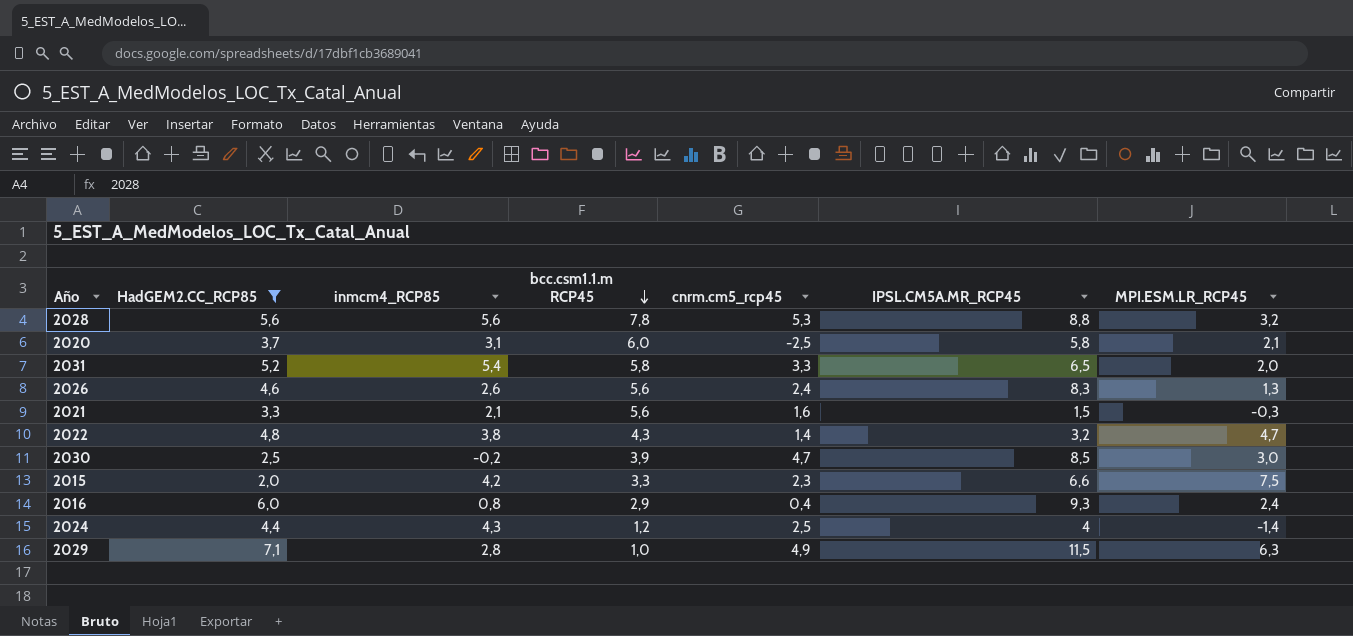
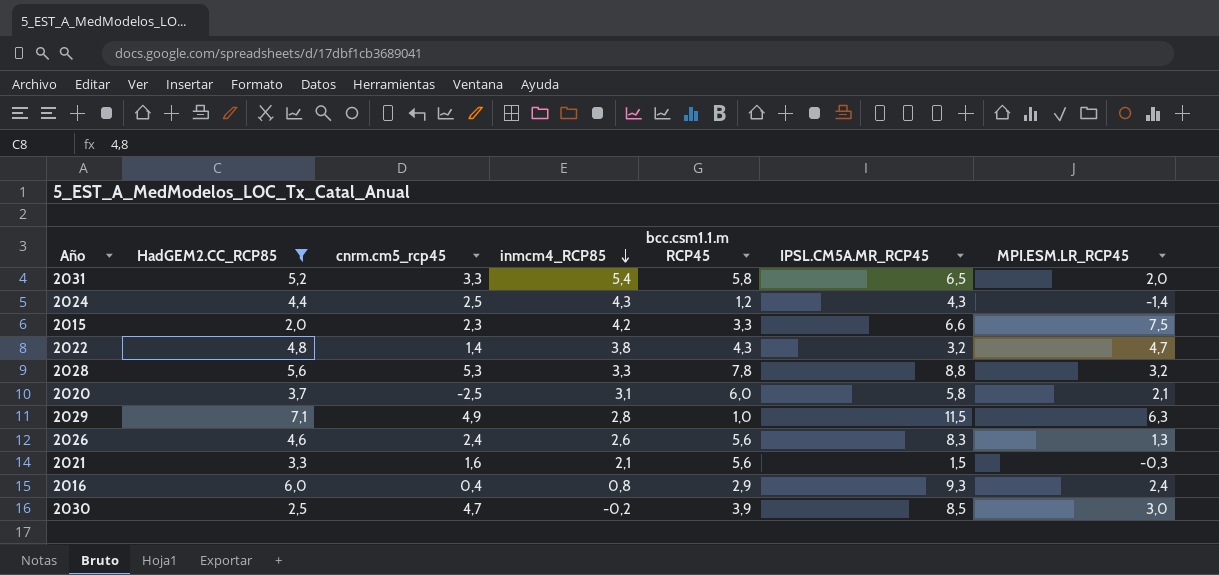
row order: bcc.csm1.1.m RCP45 descending -> inmcm4_RCP85 descending
column cnrm.cm5_rcp45 | position: 5 -> 3
2024 | IPSL.CM5A.MR_RCP45: 4 -> 4,3
2028 | inmcm4_RCP85: 5,6 -> 3,3

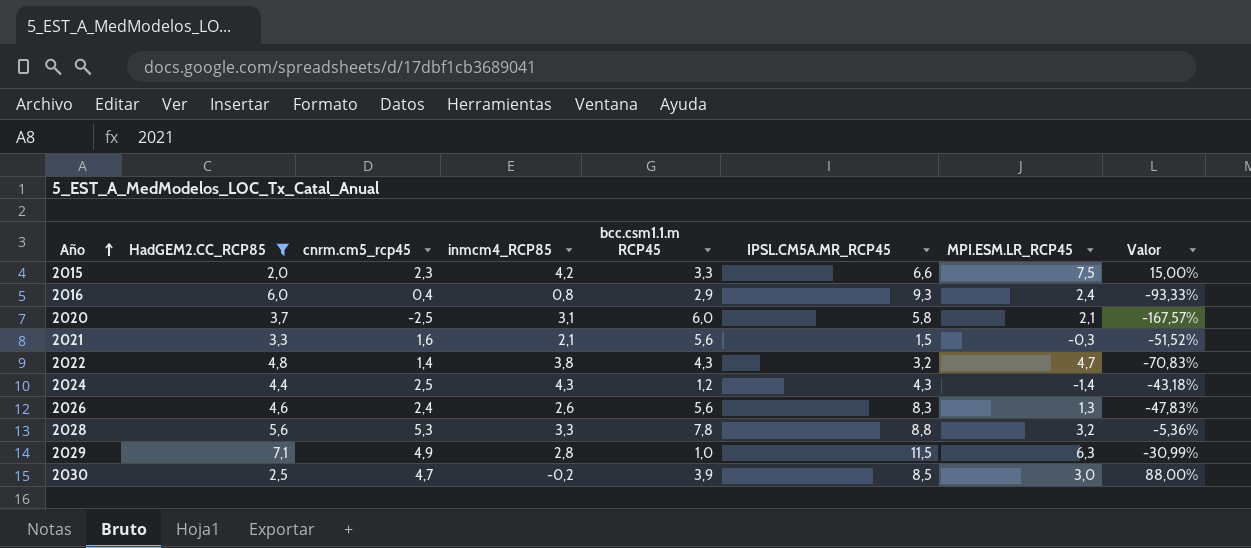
row order: inmcm4_RCP85 descending -> Año ascending
column Valor | formula: none -> ([cnrm.cm5_rcp45] - [HadGEM2.CC_RCP85]) / [HadGEM2.CC_RCP85]
row 2031: 5,2 | 3,3 | 5,4 | 5,8 | 6,5 | 2,0 -> none

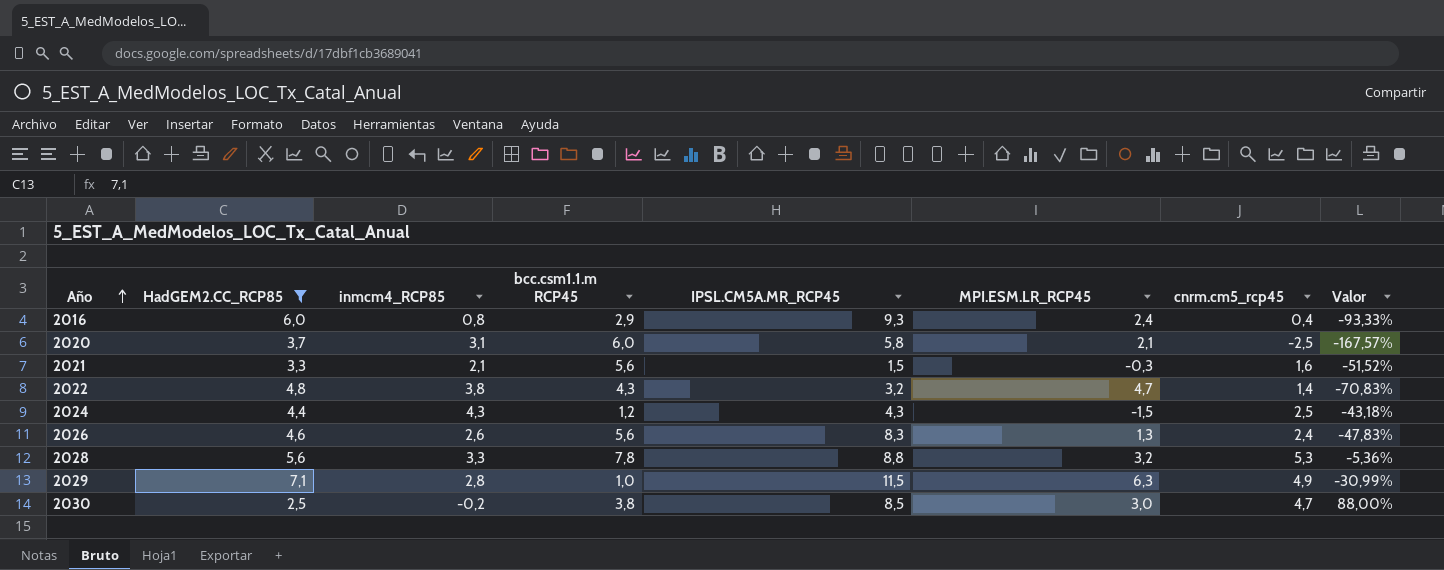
column cnrm.cm5_rcp45 | position: 3 -> 7
row 2015: 2,0 | 2,3 | 4,2 | 3,3 | 6,6 | 7,5 | 15,00% -> none
2024 | MPI.ESM.LR_RCP45: -1,4 -> -1,5
2030 | bcc.csm1.1.m RCP45: 3,9 -> 3,8

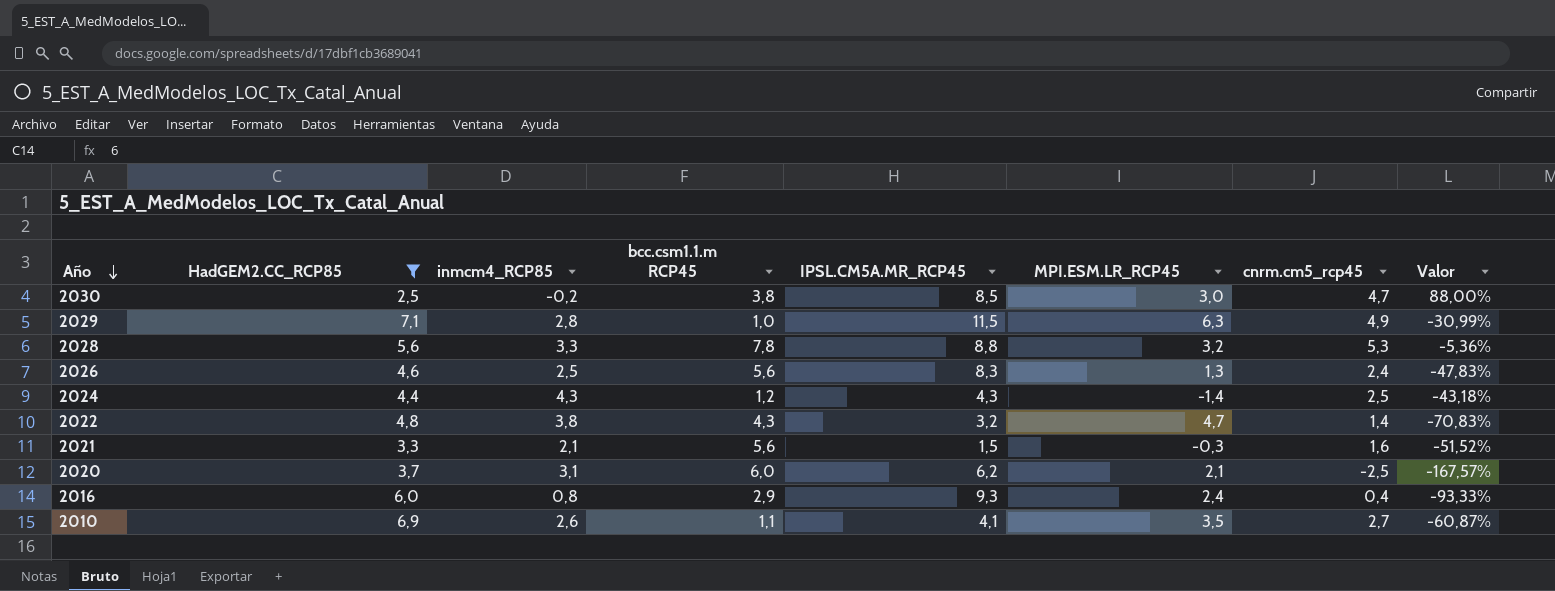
row order: Año ascending -> Año descending
2026 | inmcm4_RCP85: 2,6 -> 2,5
2024 | MPI.ESM.LR_RCP45: -1,5 -> -1,4
2020 | IPSL.CM5A.MR_RCP45: 5,8 -> 6,2
row 2010: none -> 6,9 | 2,6 | 1,1 | 4,1 | 3,5 | 2,7 | -60,87%

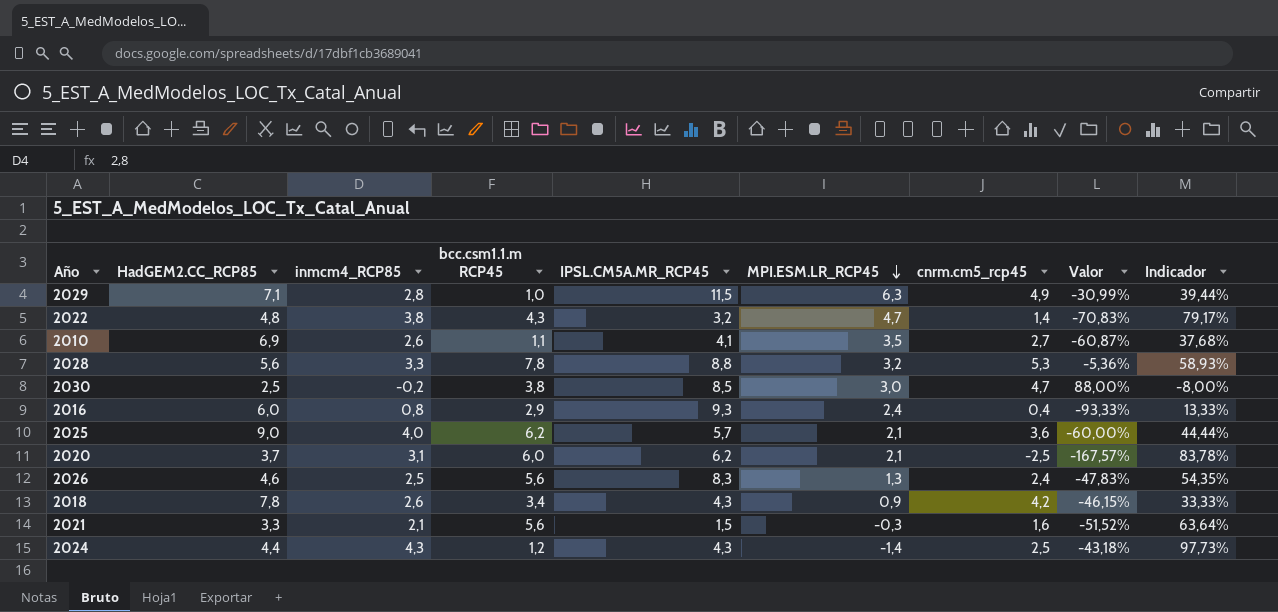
filter: HadGEM2.CC_RCP85 <= 7,1 -> none
row order: Año descending -> MPI.ESM.LR_RCP45 descending
column Indicador | formula: none -> [inmcm4_RCP85] / [HadGEM2.CC_RCP85]

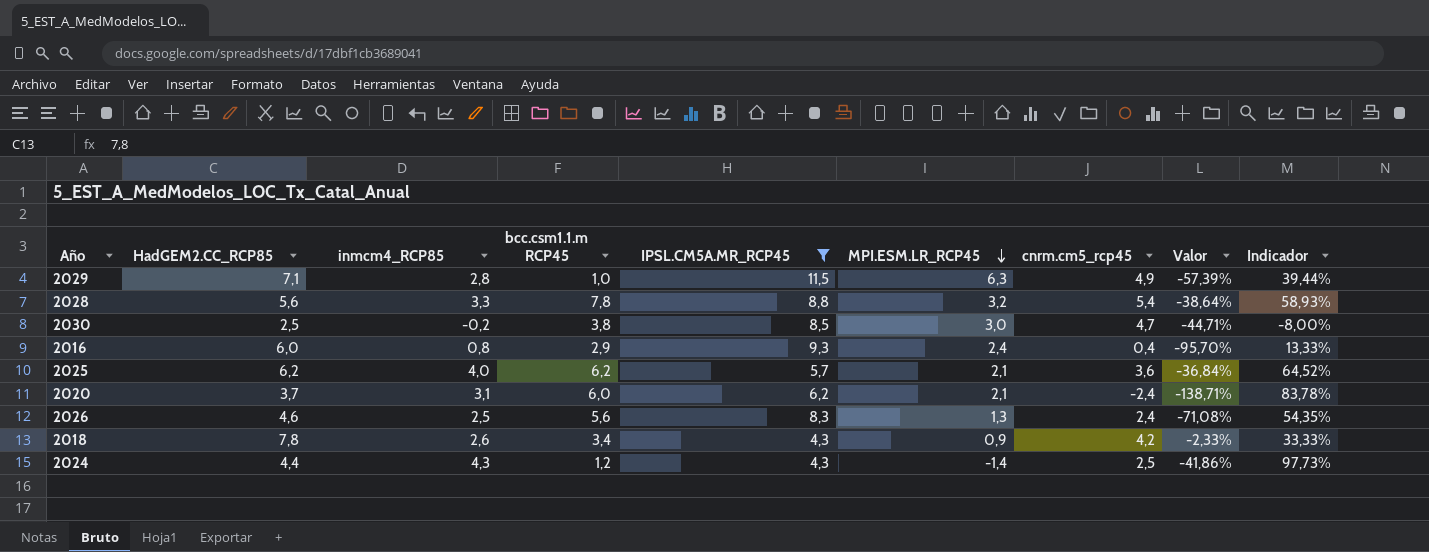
filter: none -> IPSL.CM5A.MR_RCP45 >= 4,3
column Valor | formula: ([cnrm.cm5_rcp45] - [HadGEM2.CC_RCP85]) / [HadGEM2.CC_RCP85] -> ([cnrm.cm5_rcp45] - [IPSL.CM5A.MR_RCP45]) / [IPSL.CM5A.MR_RCP45]
2028 | cnrm.cm5_rcp45: 5,3 -> 5,4
2025 | HadGEM2.CC_RCP85: 9,0 -> 6,2
2025 | Indicador: 44,44% -> 64,52%
2020 | cnrm.cm5_rcp45: -2,5 -> -2,4

